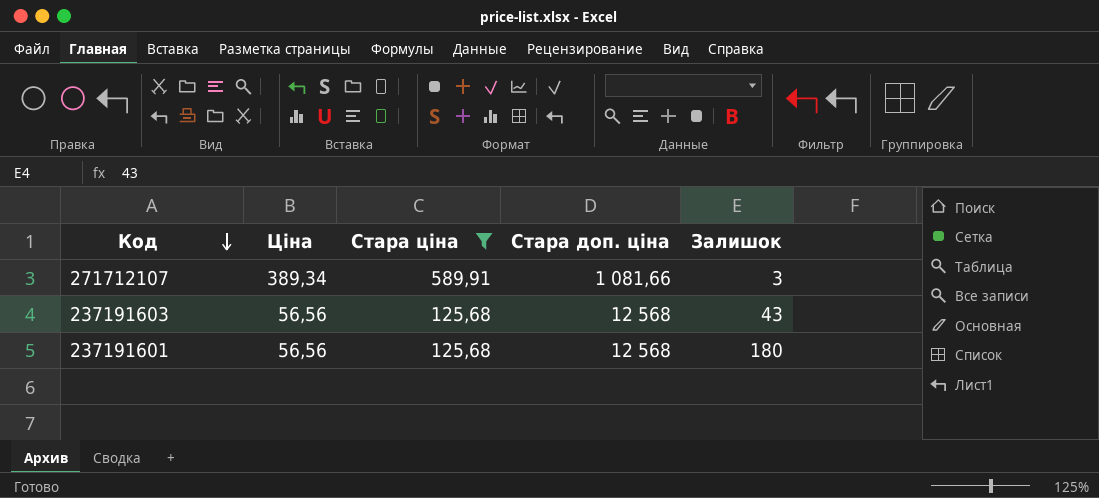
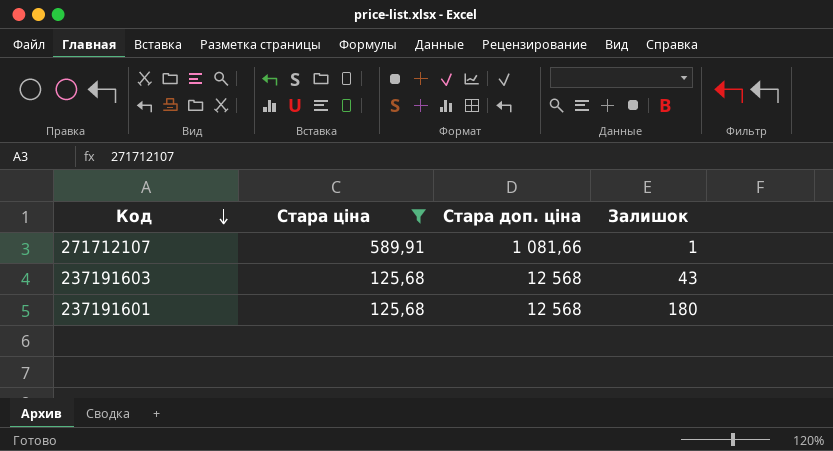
column Ціна | position: 2 -> none
271712107 | Залишок: 3 -> 1

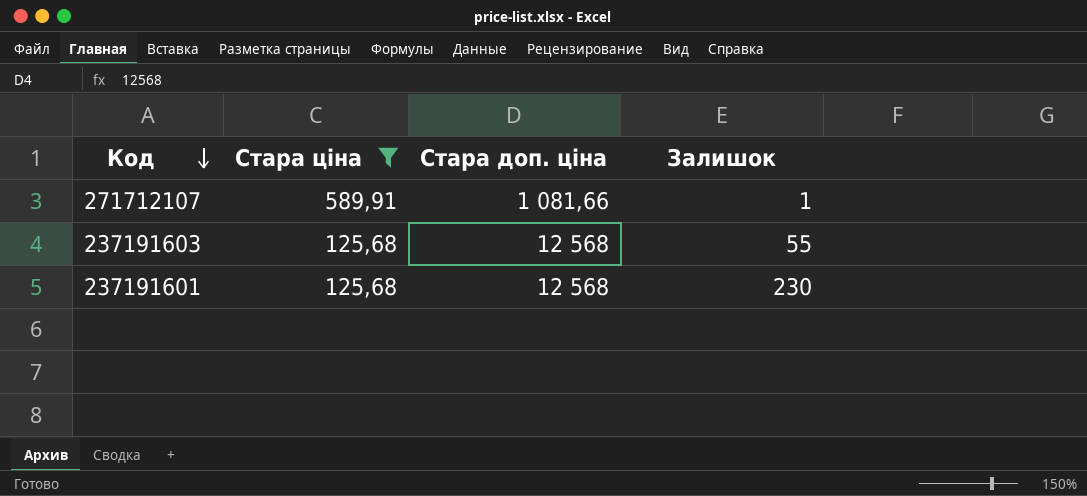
237191603 | Залишок: 43 -> 55
237191601 | Залишок: 180 -> 230

